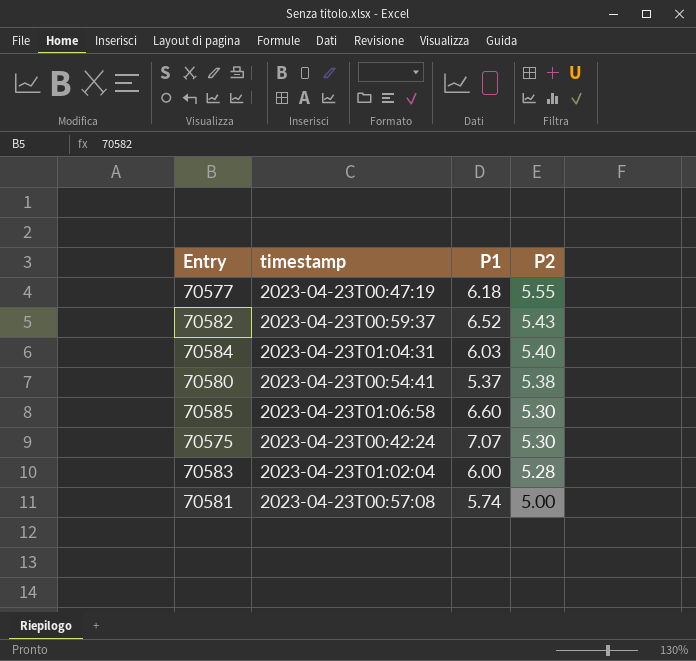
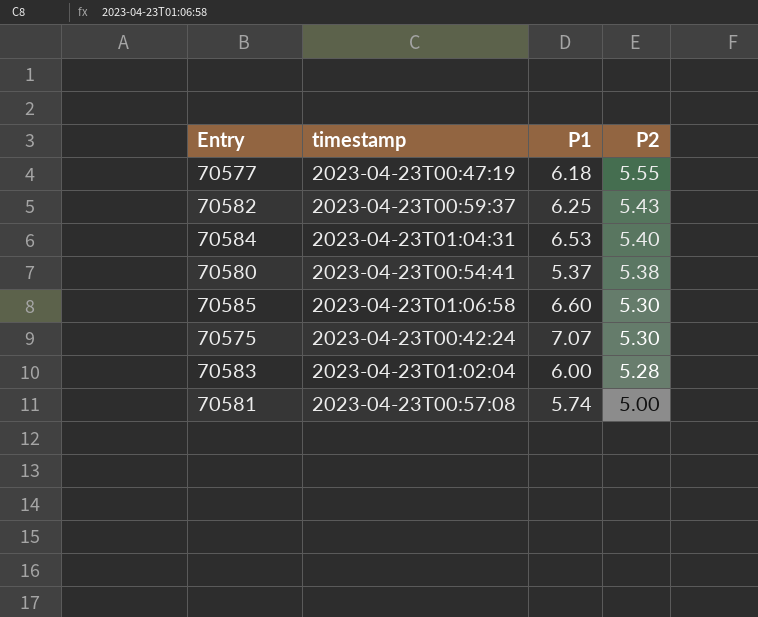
70582 | P1: 6.52 -> 6.25
70584 | P1: 6.03 -> 6.53

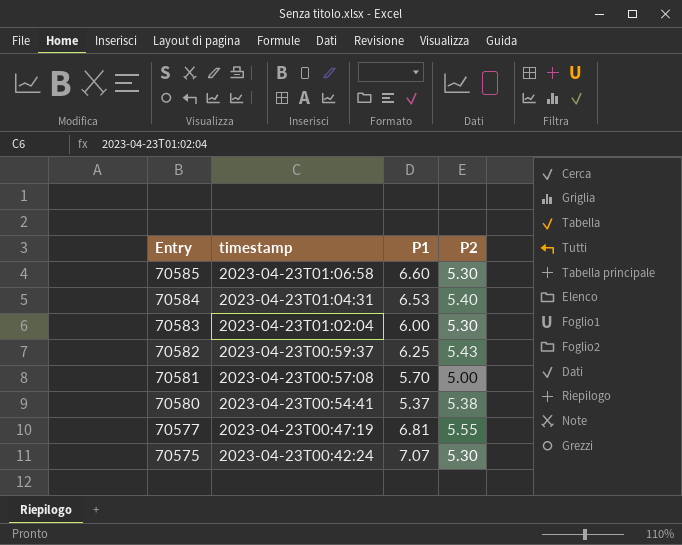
row order: P2 descending -> Entry descending
70583 | P2: 5.28 -> 5.30
70581 | P1: 5.74 -> 5.70
70577 | P1: 6.18 -> 6.81

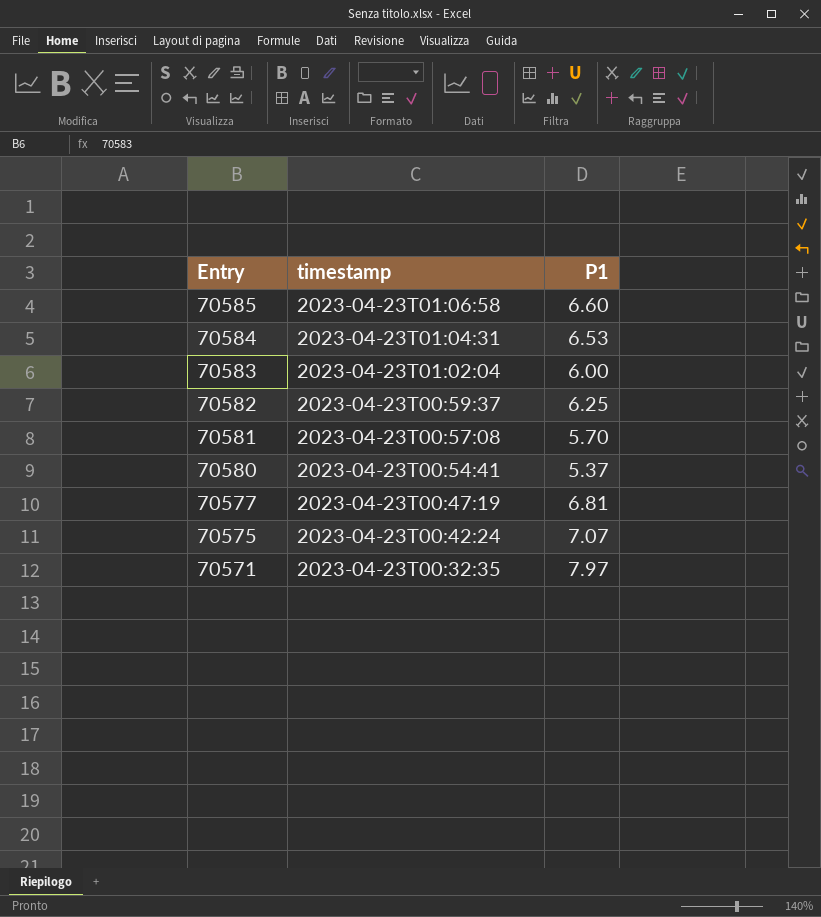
column P2 | position: 4 -> none
row 70571: none -> 2023-04-23T00:32:35 | 7.97

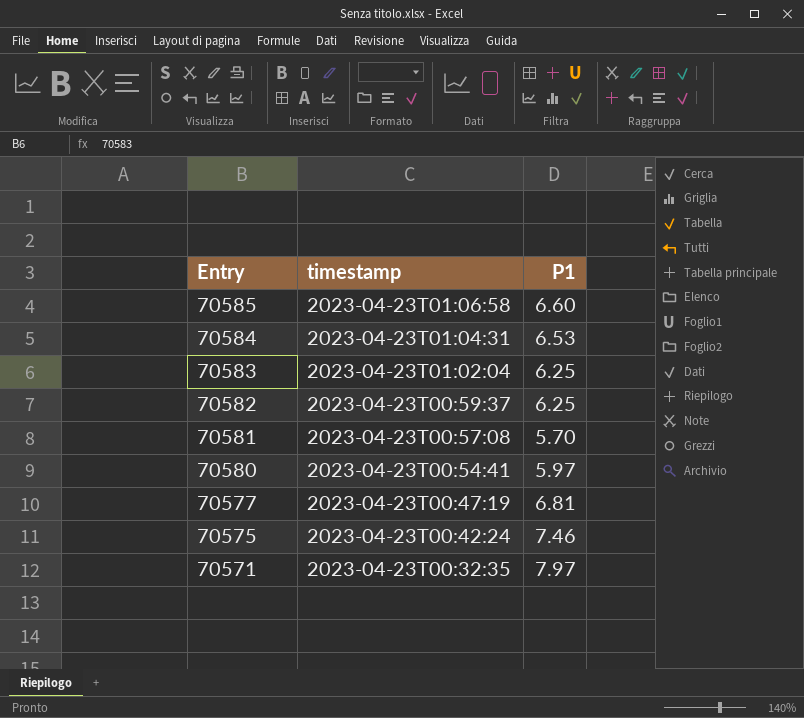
70583 | P1: 6.00 -> 6.25
70580 | P1: 5.37 -> 5.97
70575 | P1: 7.07 -> 7.46

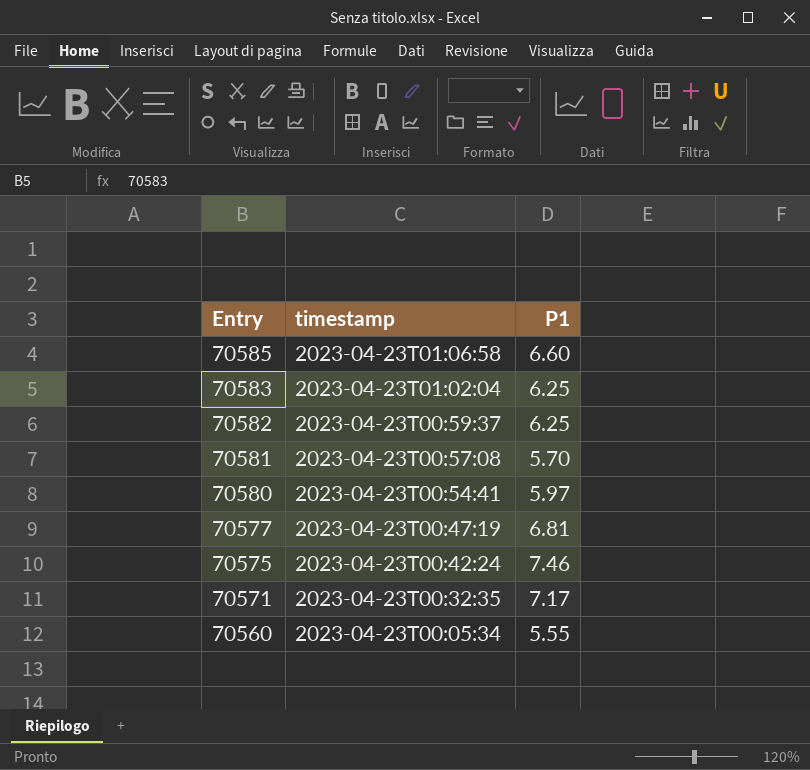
row 70584: 2023-04-23T01:04:31 | 6.53 -> none
70571 | P1: 7.97 -> 7.17
row 70560: none -> 2023-04-23T00:05:34 | 5.55

